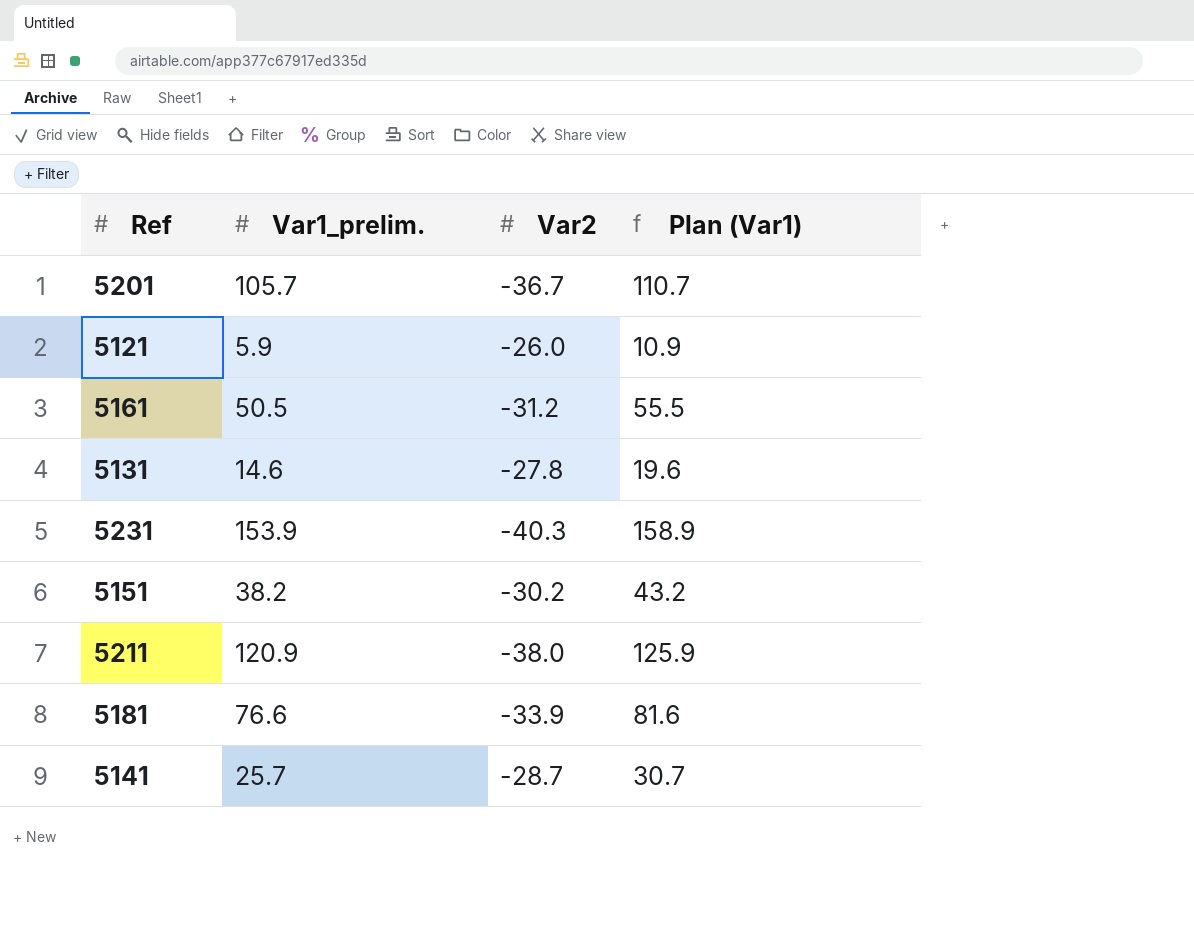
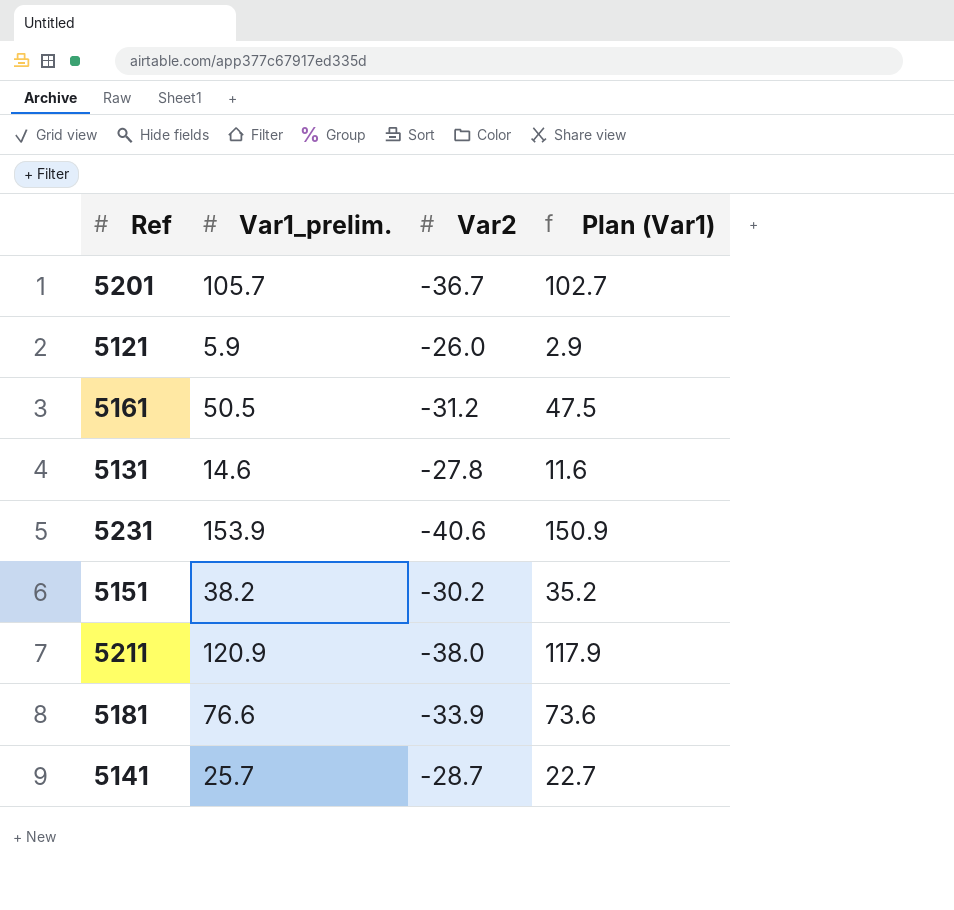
column Plan (Var1) | formula: [Var1_prelim.] + 5 -> [Var1_prelim.] - 3
5231 | Var2: -40.3 -> -40.6

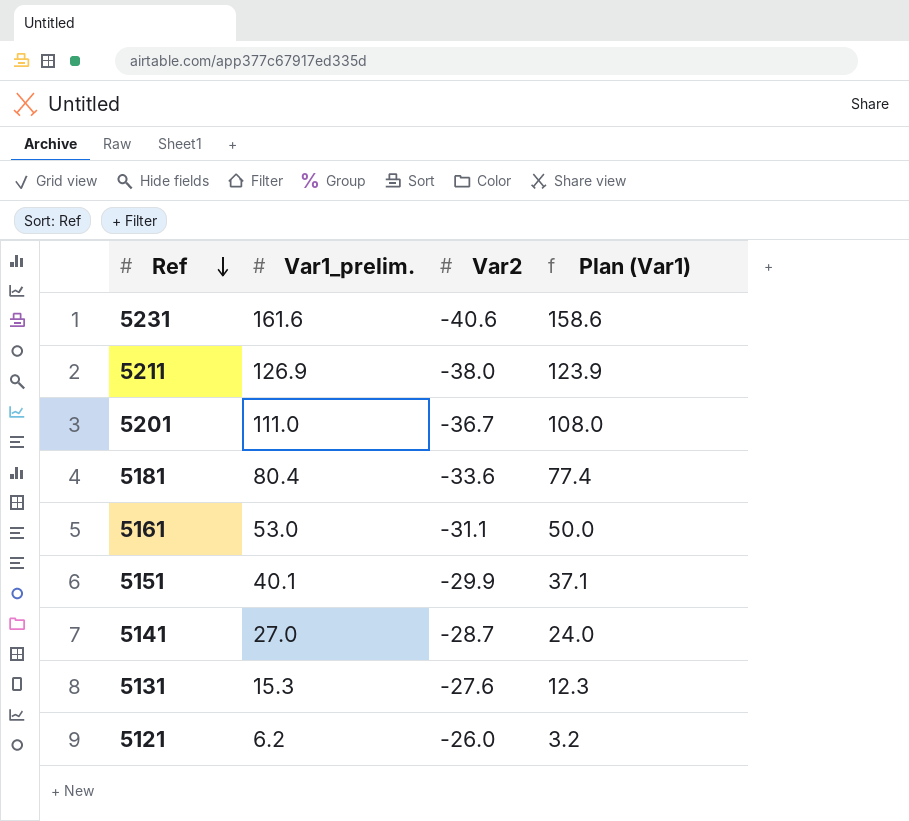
row order: none -> Ref descending
5231 | Var1_prelim.: 153.9 -> 161.6
5231 | Plan (Var1): 150.9 -> 158.6
5211 | Var1_prelim.: 120.9 -> 126.9
5211 | Plan (Var1): 117.9 -> 123.9
5201 | Var1_prelim.: 105.7 -> 111.0
5201 | Plan (Var1): 102.7 -> 108.0
5181 | Var1_prelim.: 76.6 -> 80.4
5181 | Var2: -33.9 -> -33.6
5181 | Plan (Var1): 73.6 -> 77.4
5161 | Var1_prelim.: 50.5 -> 53.0
5161 | Var2: -31.2 -> -31.1
5161 | Plan (Var1): 47.5 -> 50.0
5151 | Var1_prelim.: 38.2 -> 40.1
5151 | Var2: -30.2 -> -29.9
5151 | Plan (Var1): 35.2 -> 37.1
5141 | Var1_prelim.: 25.7 -> 27.0
5141 | Plan (Var1): 22.7 -> 24.0
5131 | Var1_prelim.: 14.6 -> 15.3
5131 | Var2: -27.8 -> -27.6
5131 | Plan (Var1): 11.6 -> 12.3
5121 | Var1_prelim.: 5.9 -> 6.2
5121 | Plan (Var1): 2.9 -> 3.2

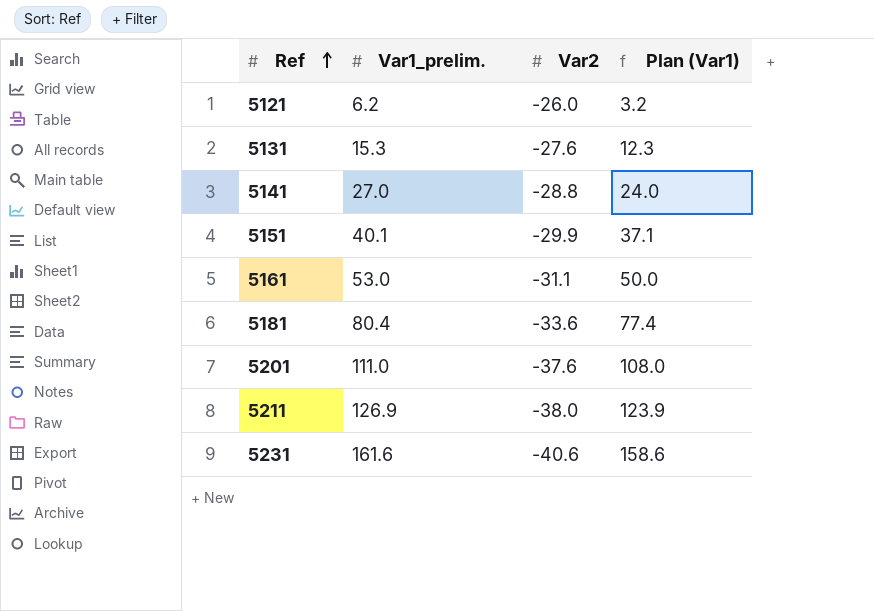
row order: Ref descending -> Ref ascending
5141 | Var2: -28.7 -> -28.8
5201 | Var2: -36.7 -> -37.6

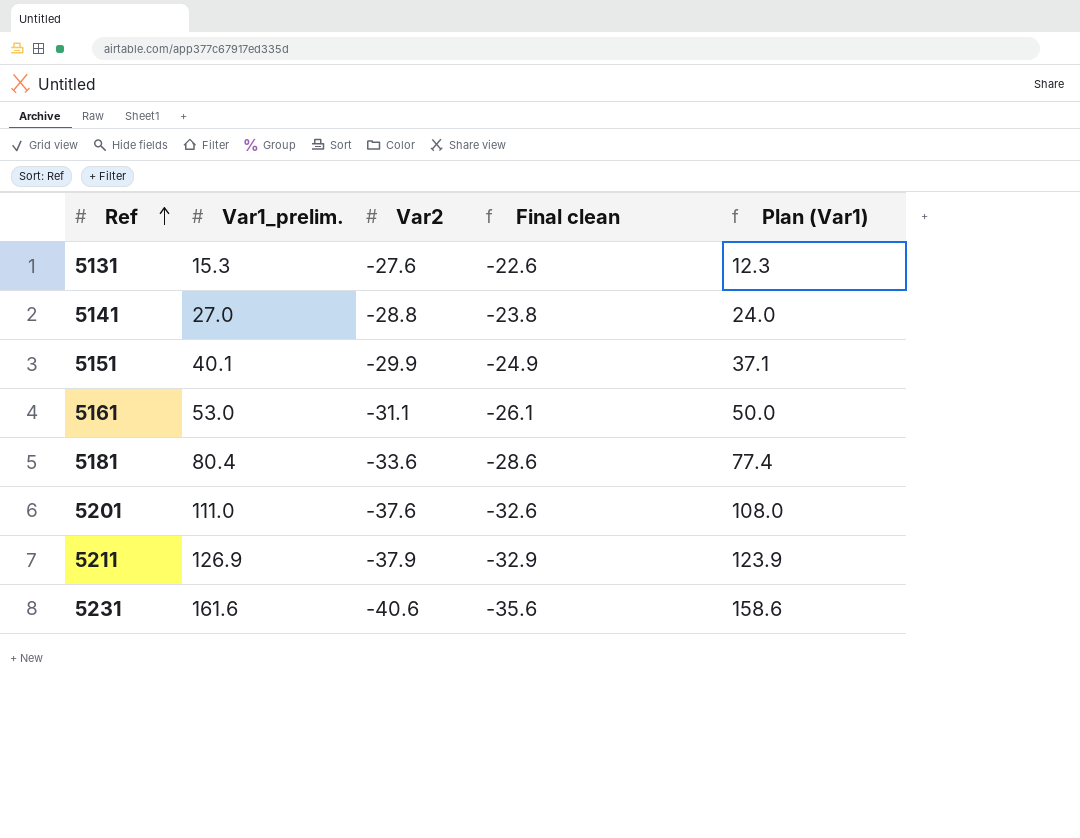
column Final clean | formula: none -> [Var2] + 5
row 5121: 6.2 | -26.0 | 3.2 -> none
5211 | Var2: -38.0 -> -37.9

